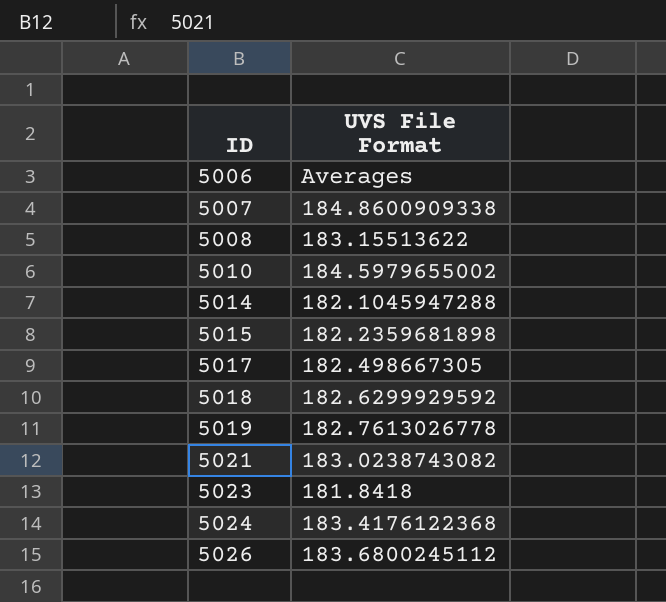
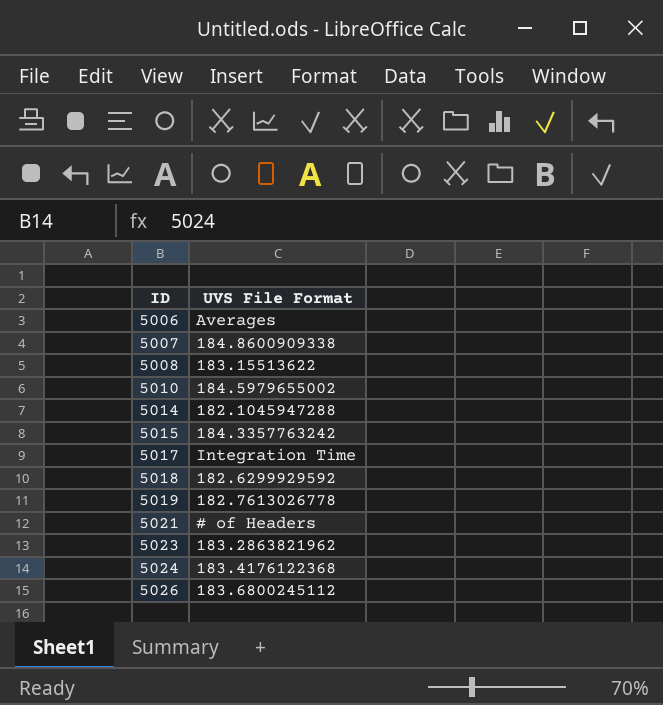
5015 | UVS File Format: 182.2359681898 -> 184.3357763242
5017 | UVS File Format: 182.498667305 -> Integration Time
5021 | UVS File Format: 183.0238743082 -> # of Headers
5023 | UVS File Format: 181.8418 -> 183.2863821962

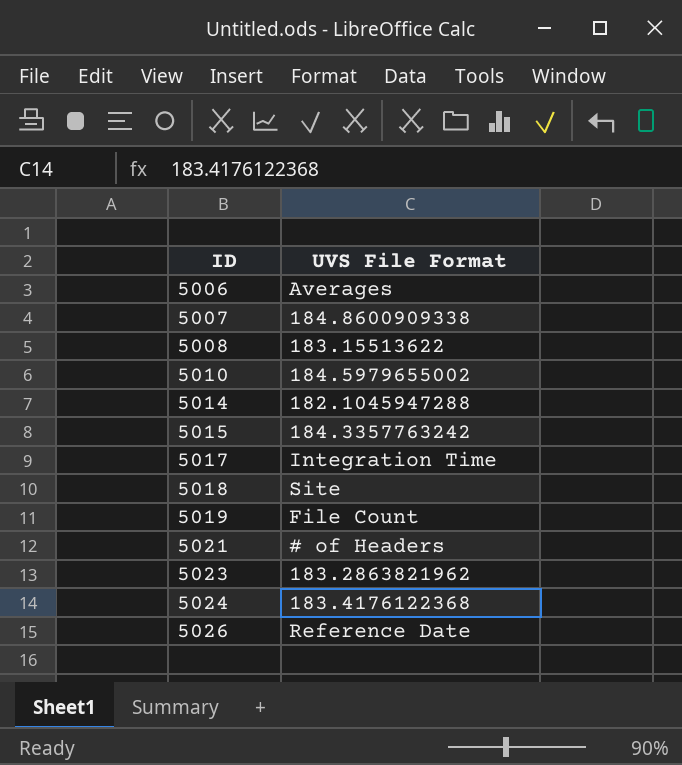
5018 | UVS File Format: 182.6299929592 -> Site
5019 | UVS File Format: 182.7613026778 -> File Count
5026 | UVS File Format: 183.6800245112 -> Reference Date

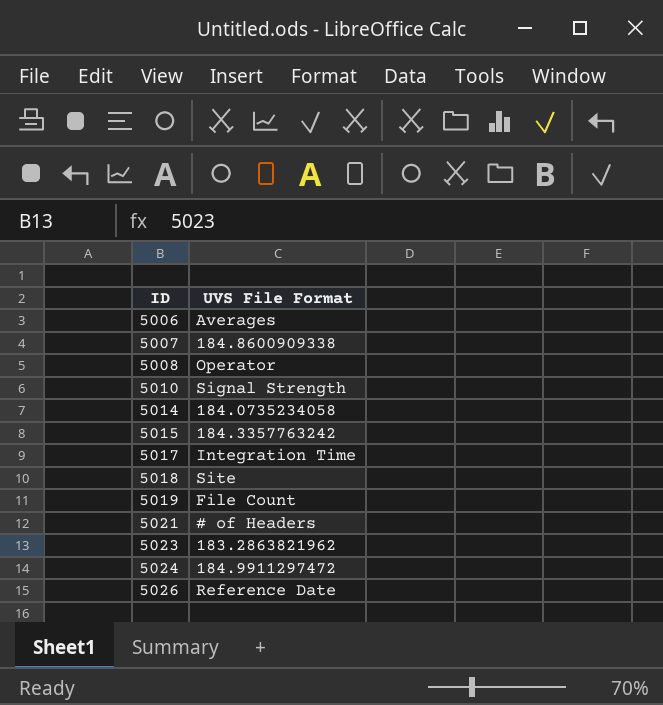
5008 | UVS File Format: 183.15513622 -> Operator
5010 | UVS File Format: 184.5979655002 -> Signal Strength
5014 | UVS File Format: 182.1045947288 -> 184.0735234058
5024 | UVS File Format: 183.4176122368 -> 184.9911297472

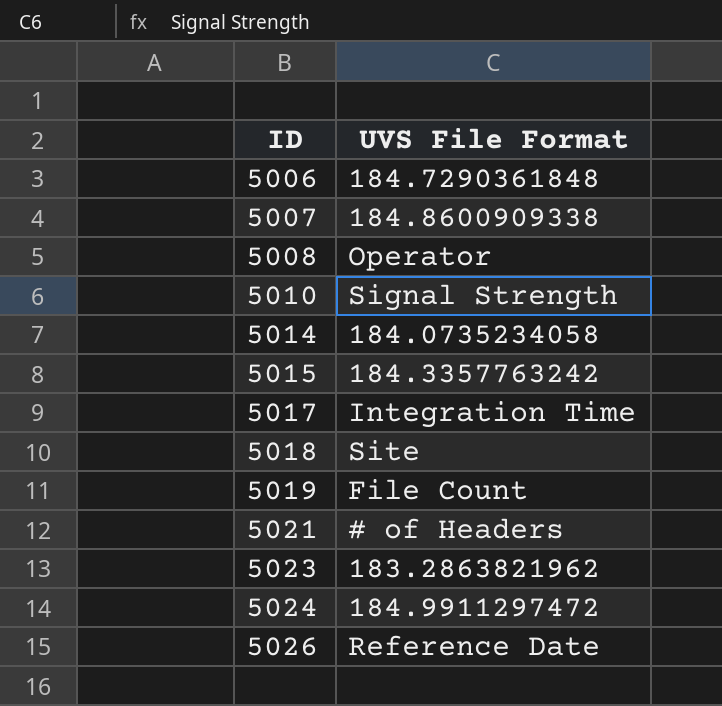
5006 | UVS File Format: Averages -> 184.7290361848

